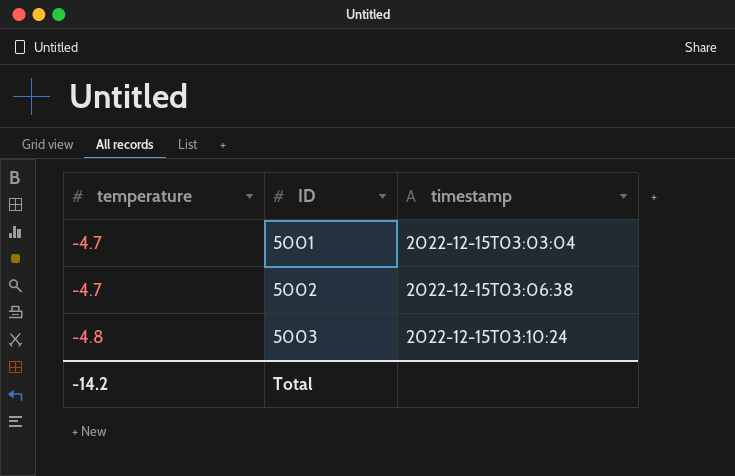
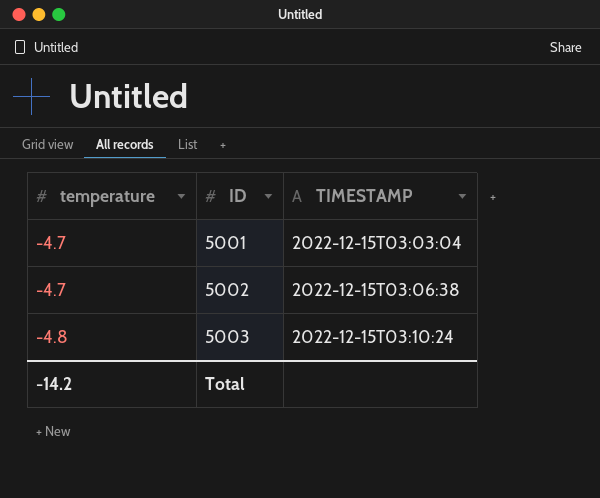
column name: timestamp -> TIMESTAMP

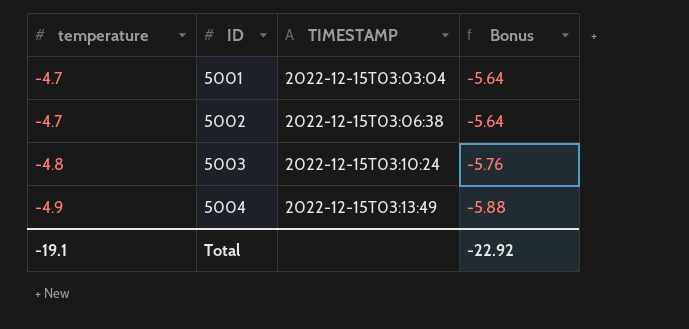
column Bonus | formula: none -> [temperature] * 1.2
row 5004: none -> -4.9 | 2022-12-15T03:13:49 | -5.88
Total | temperature: -14.2 -> -19.1

